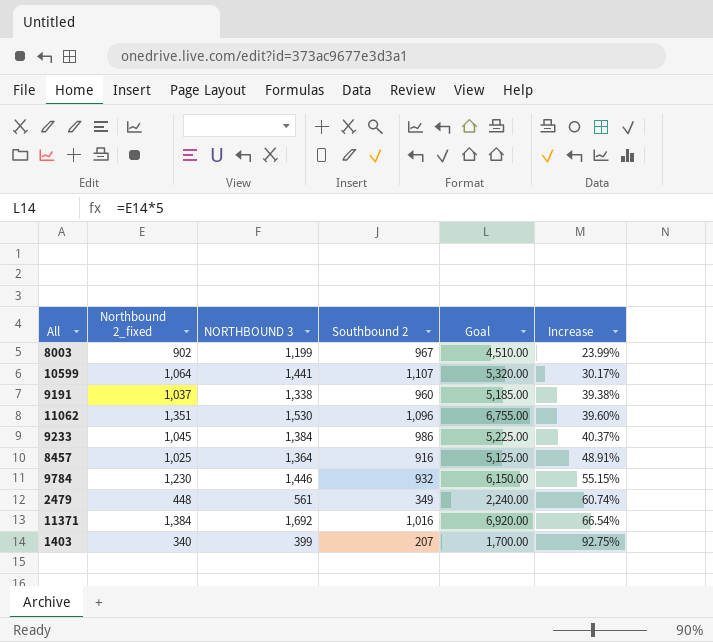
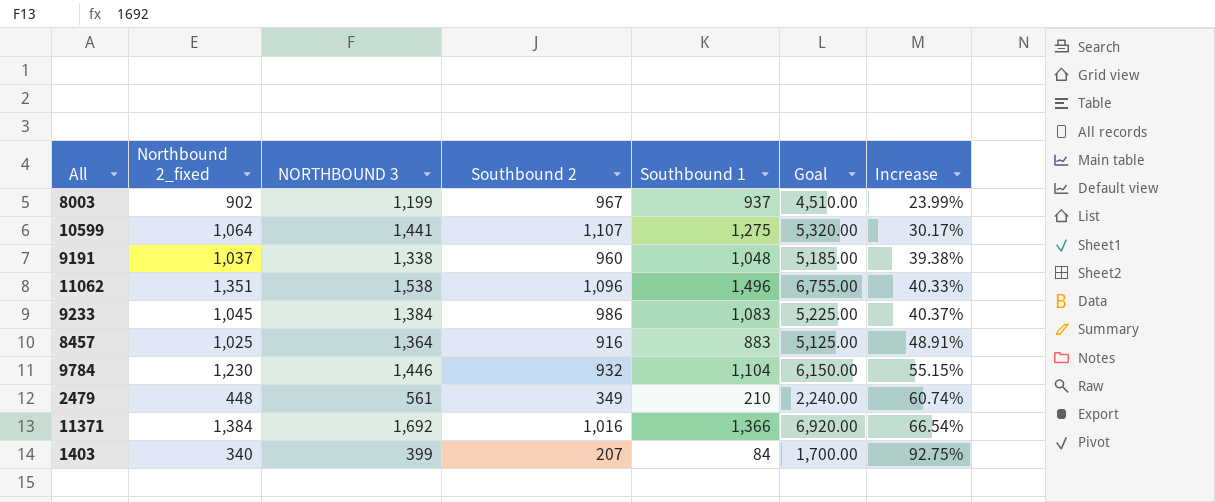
column Southbound 1 | position: none -> 5
11062 | NORTHBOUND 3: 1,530 -> 1,538
11062 | Increase: 39.60% -> 40.33%

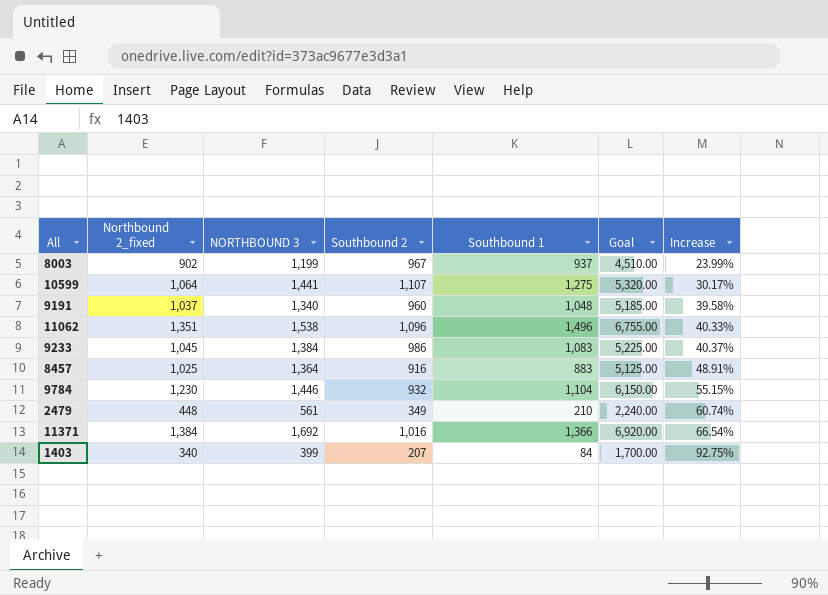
9191 | NORTHBOUND 3: 1,338 -> 1,340
9191 | Increase: 39.38% -> 39.58%

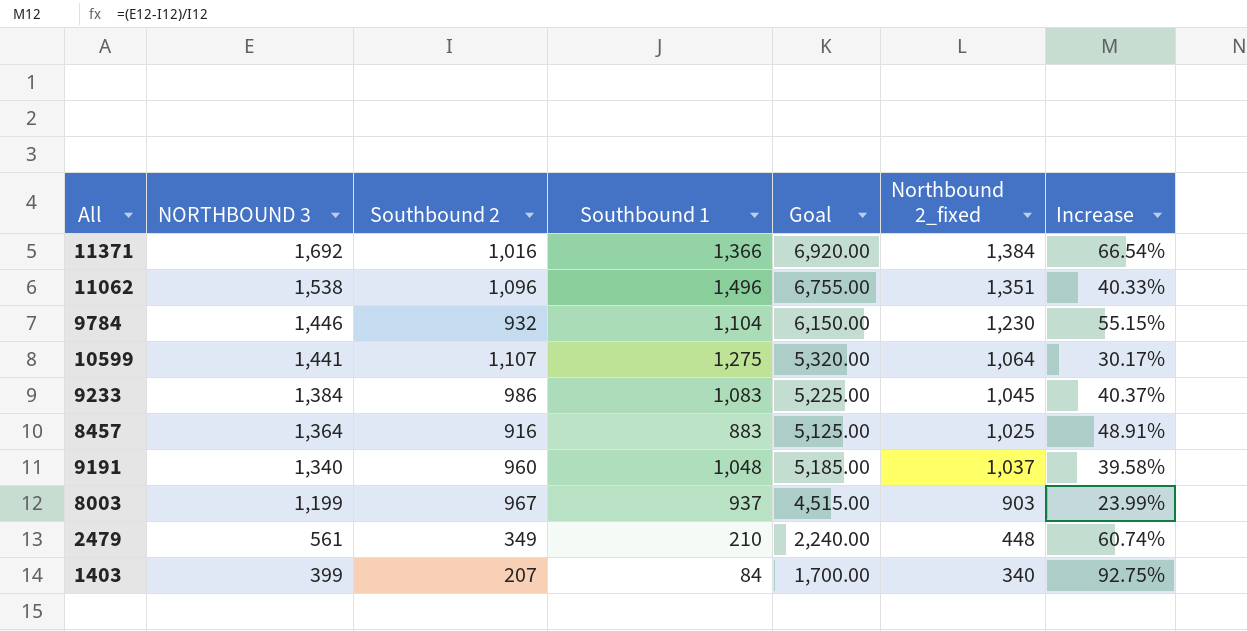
row order: Increase ascending -> NORTHBOUND 3 descending
column Northbound 2_fixed | position: 2 -> 6
8003 | Goal: 4,510.00 -> 4,515.00
8003 | Northbound 2_fixed: 902 -> 903

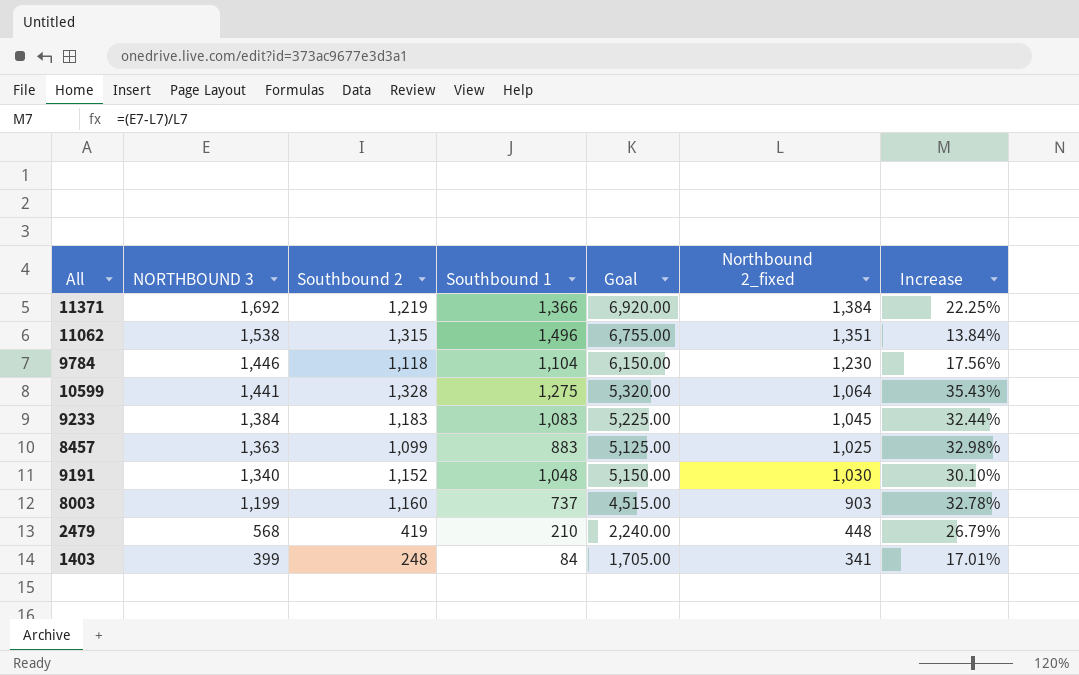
column Increase | formula: ([NORTHBOUND 3] - [Southbound 2]) / [Southbound 2] -> ([NORTHBOUND 3] - [Northbound 2_fixed]) / [Northbound 2_fixed]
11371 | Southbound 2: 1,016 -> 1,219
11062 | Southbound 2: 1,096 -> 1,315
9784 | Southbound 2: 932 -> 1,118
10599 | Southbound 2: 1,107 -> 1,328
9233 | Southbound 2: 986 -> 1,183
8457 | NORTHBOUND 3: 1,364 -> 1,363
8457 | Southbound 2: 916 -> 1,099
9191 | Southbound 2: 960 -> 1,152
9191 | Goal: 5,185.00 -> 5,150.00
9191 | Northbound 2_fixed: 1,037 -> 1,030
8003 | Southbound 2: 967 -> 1,160
8003 | Southbound 1: 937 -> 737
2479 | NORTHBOUND 3: 561 -> 568
2479 | Southbound 2: 349 -> 419
1403 | Southbound 2: 207 -> 248
1403 | Goal: 1,700.00 -> 1,705.00
1403 | Northbound 2_fixed: 340 -> 341

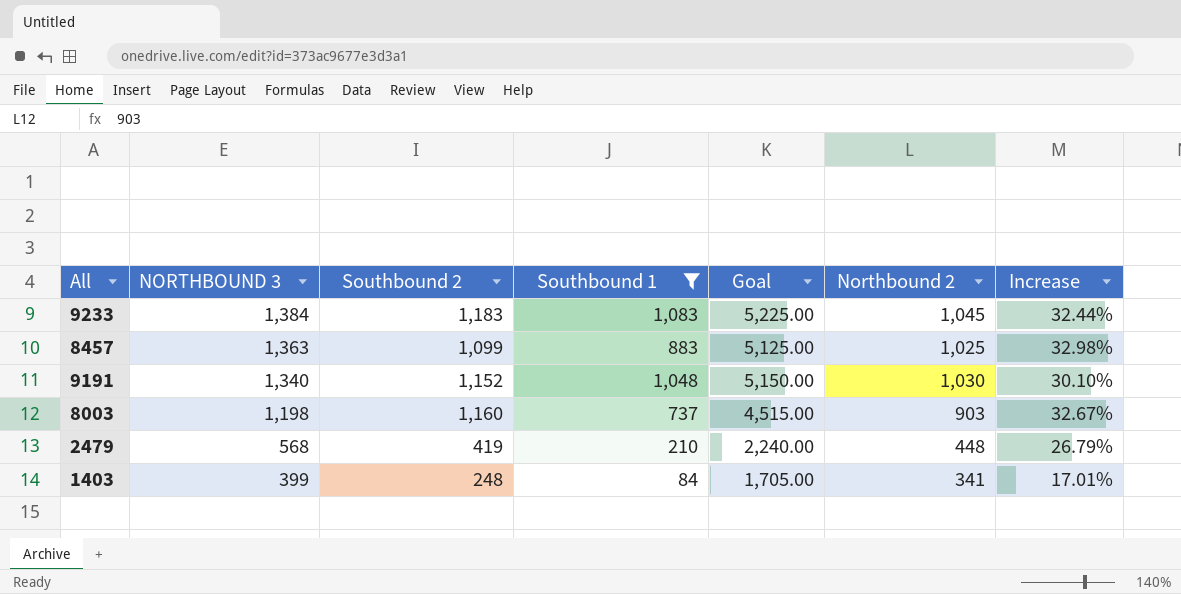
filter: none -> Southbound 1 <= 1,083
column name: Northbound 2_fixed -> Northbound 2
8003 | NORTHBOUND 3: 1,199 -> 1,198
8003 | Increase: 32.78% -> 32.67%

